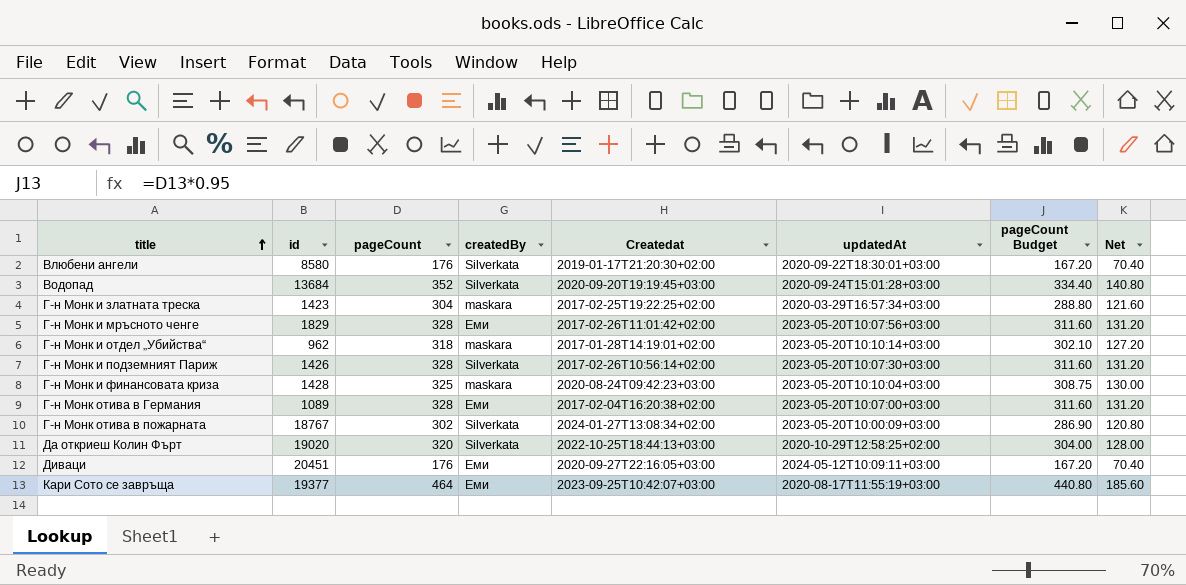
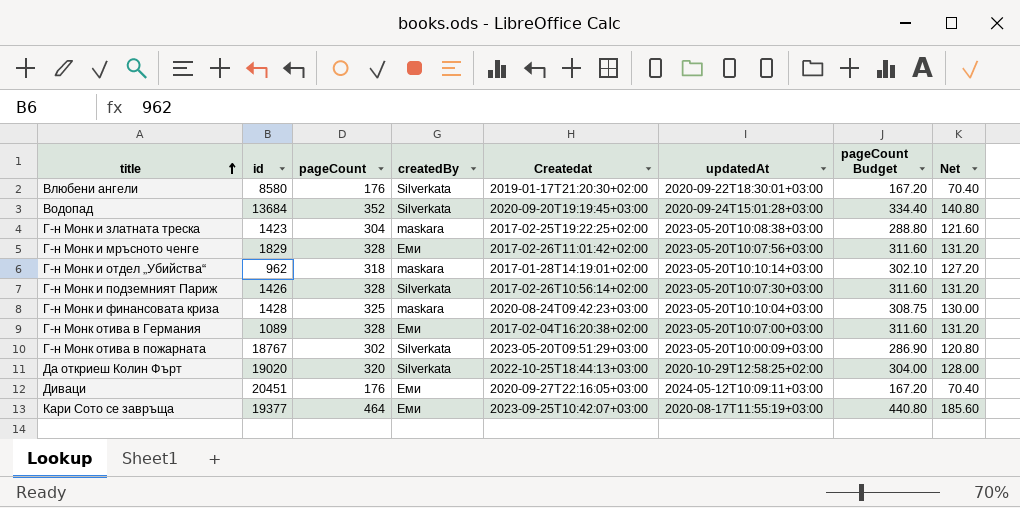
Г-н Монк и златната треска | updatedAt: 2020-03-29T16:57:34+03:00 -> 2023-05-20T10:08:38+03:00
Г-н Монк отива в пожарната | Createdat: 2024-01-27T13:08:34+02:00 -> 2023-05-20T09:51:29+03:00

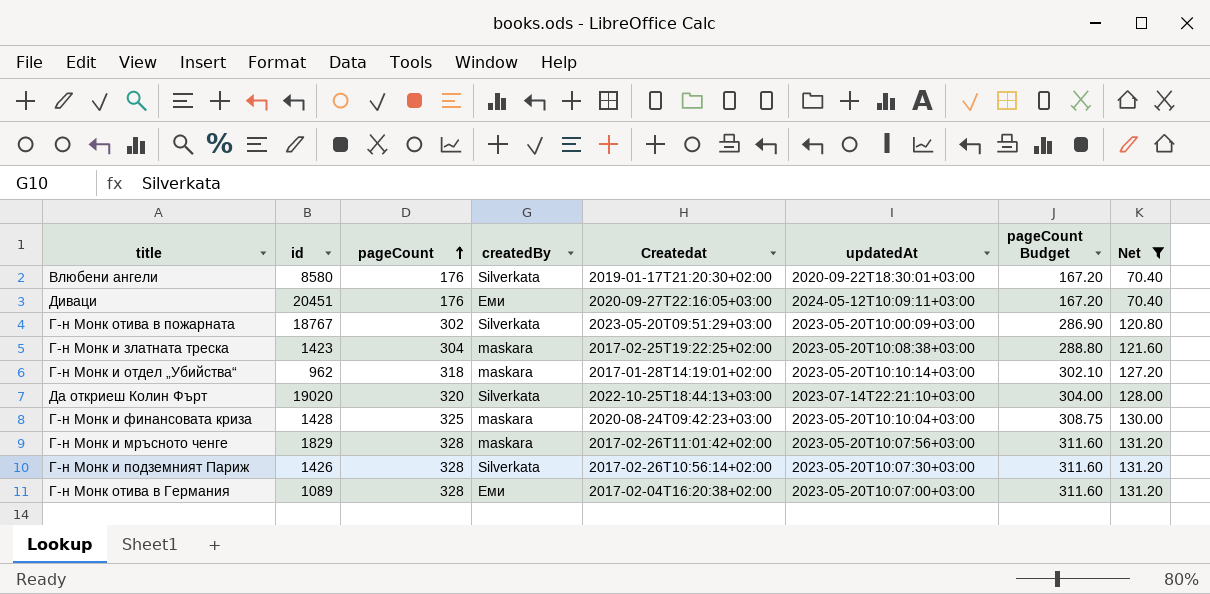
filter: none -> Net <= 131.20
row order: title ascending -> pageCount ascending
Да откриеш Колин Фърт | updatedAt: 2020-10-29T12:58:25+02:00 -> 2023-07-14T22:21:10+03:00
Г-н Монк и мръсното ченге | createdBy: Еми -> maskara

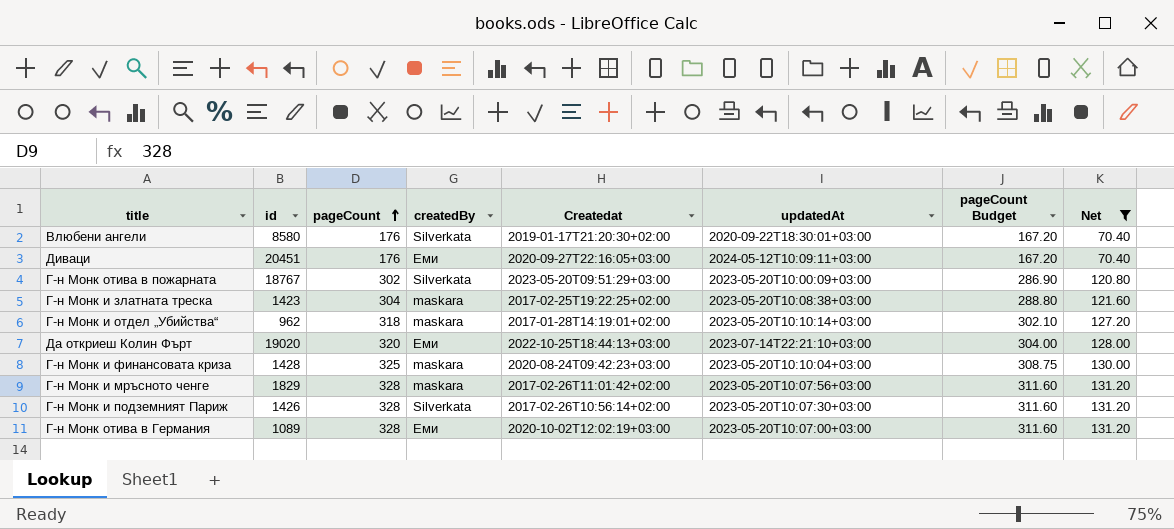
Да откриеш Колин Фърт | createdBy: Silverkata -> Еми
Г-н Монк отива в Германия | Createdat: 2017-02-04T16:20:38+02:00 -> 2020-10-02T12:02:19+03:00

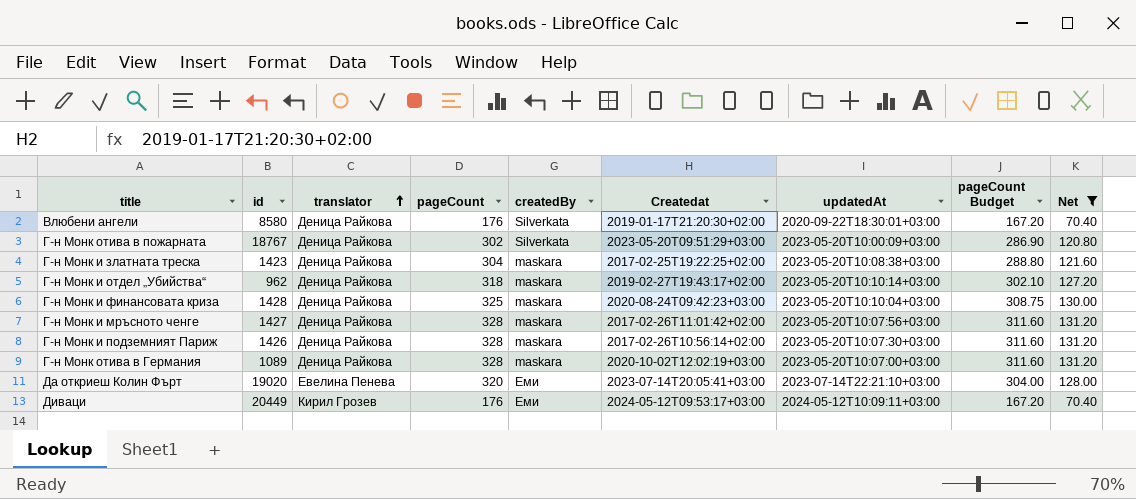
row order: pageCount ascending -> translator ascending
column translator | position: none -> 3
Г-н Монк и отдел „Убийства“ | Createdat: 2017-01-28T14:19:01+02:00 -> 2019-02-27T19:43:17+02:00
Г-н Монк и мръсното ченге | id: 1829 -> 1427
Г-н Монк и подземният Париж | createdBy: Silverkata -> maskara
Г-н Монк отива в Германия | createdBy: Еми -> maskara
Да откриеш Колин Фърт | Createdat: 2022-10-25T18:44:13+03:00 -> 2023-07-14T20:05:41+03:00
Диваци | id: 20451 -> 20449
Диваци | Createdat: 2020-09-27T22:16:05+03:00 -> 2024-05-12T09:53:17+03:00

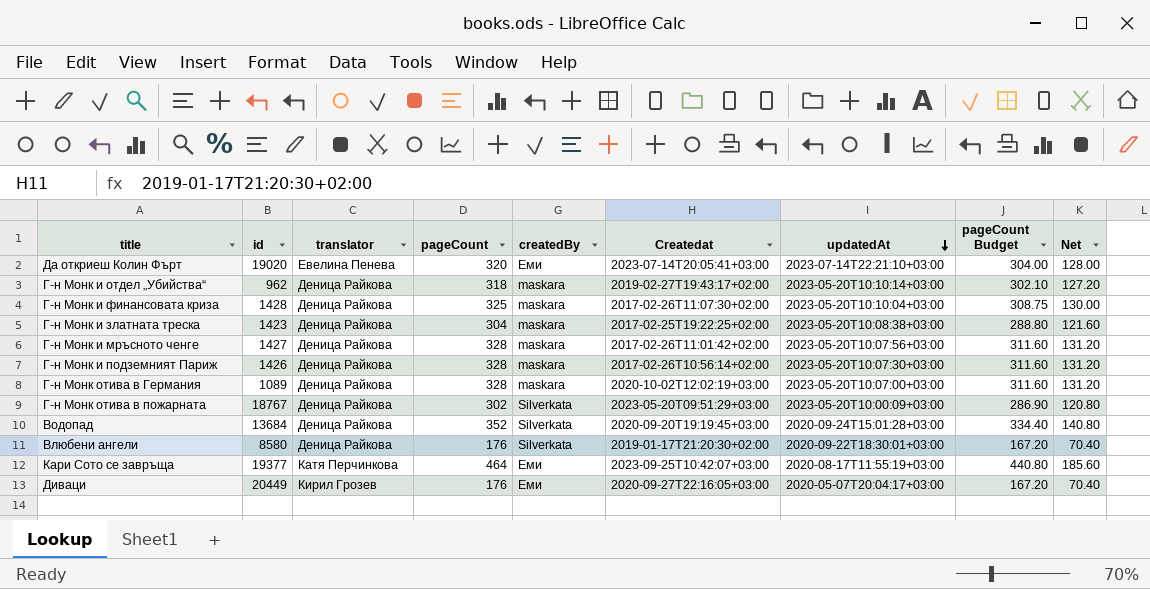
filter: Net <= 131.20 -> none
row order: translator ascending -> updatedAt descending
Г-н Монк и финансовата криза | Createdat: 2020-08-24T09:42:23+03:00 -> 2017-02-26T11:07:30+02:00
Диваци | Createdat: 2024-05-12T09:53:17+03:00 -> 2020-09-27T22:16:05+03:00
Диваци | updatedAt: 2024-05-12T10:09:11+03:00 -> 2020-05-07T20:04:17+03:00

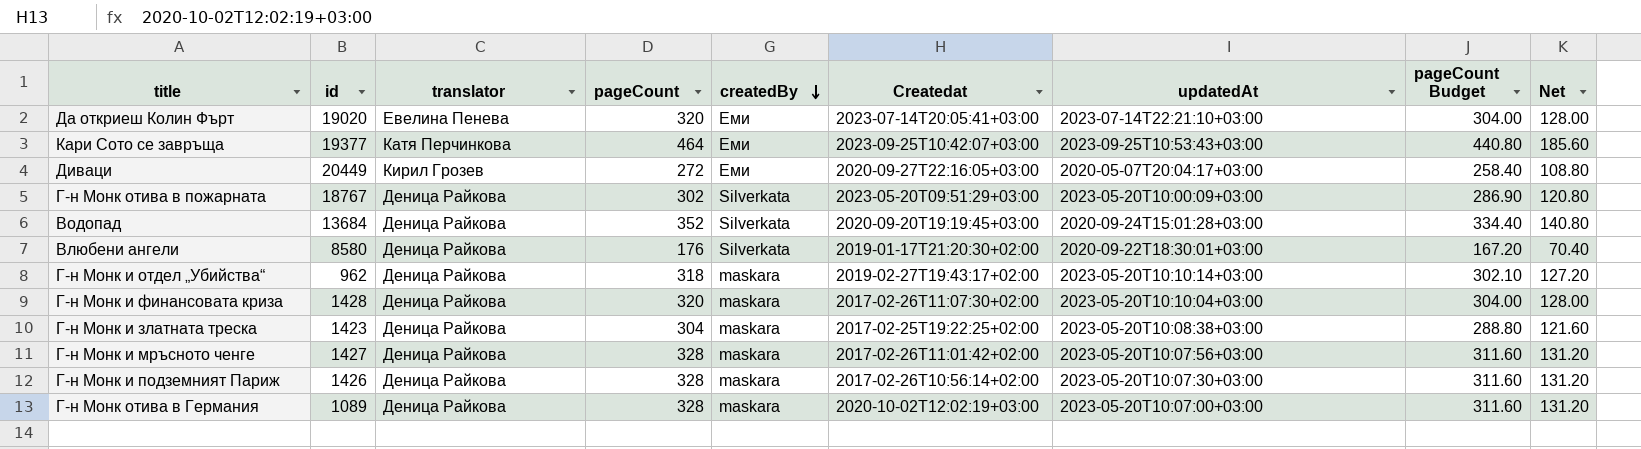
row order: updatedAt descending -> createdBy descending
Кари Сото се завръща | updatedAt: 2020-08-17T11:55:19+03:00 -> 2023-09-25T10:53:43+03:00
Диваци | pageCount: 176 -> 272
Диваци | pageCount Budget: 167.20 -> 258.40
Диваци | Net: 70.40 -> 108.80
Г-н Монк и финансовата криза | pageCount: 325 -> 320
Г-н Монк и финансовата криза | pageCount Budget: 308.75 -> 304.00
Г-н Монк и финансовата криза | Net: 130.00 -> 128.00

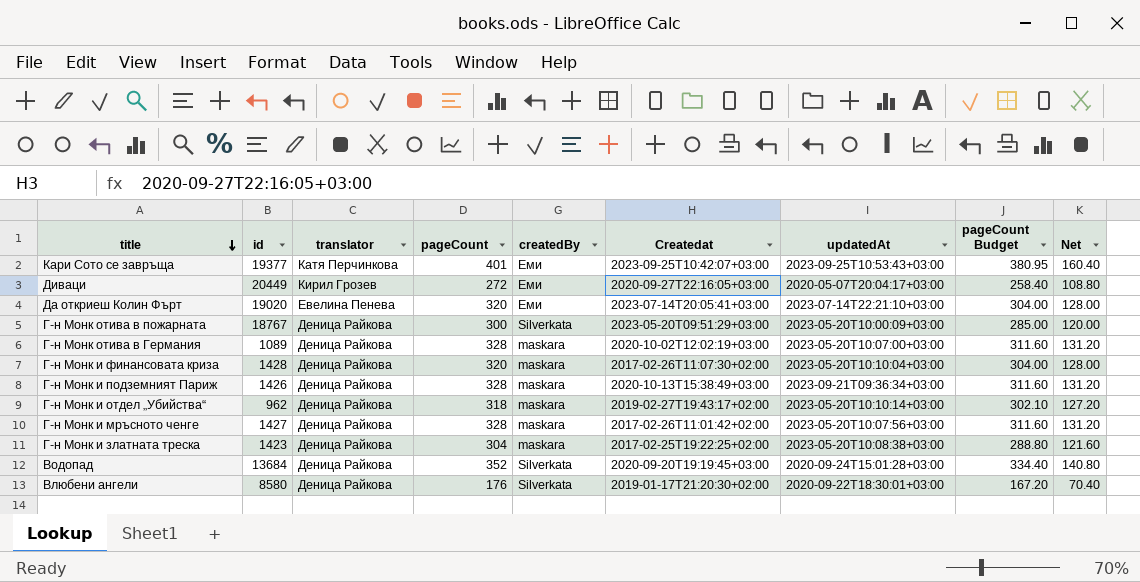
row order: createdBy descending -> title descending
Кари Сото се завръща | pageCount: 464 -> 401
Кари Сото се завръща | pageCount Budget: 440.80 -> 380.95
Кари Сото се завръща | Net: 185.60 -> 160.40
Г-н Монк отива в пожарната | pageCount: 302 -> 300
Г-н Монк отива в пожарната | pageCount Budget: 286.90 -> 285.00
Г-н Монк отива в пожарната | Net: 120.80 -> 120.00
Г-н Монк и подземният Париж | Createdat: 2017-02-26T10:56:14+02:00 -> 2020-10-13T15:38:49+03:00
Г-н Монк и подземният Париж | updatedAt: 2023-05-20T10:07:30+03:00 -> 2023-09-21T09:36:34+03:00

